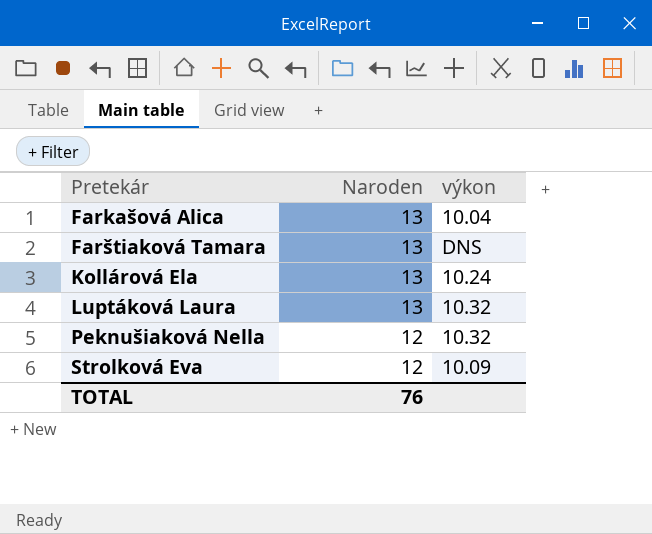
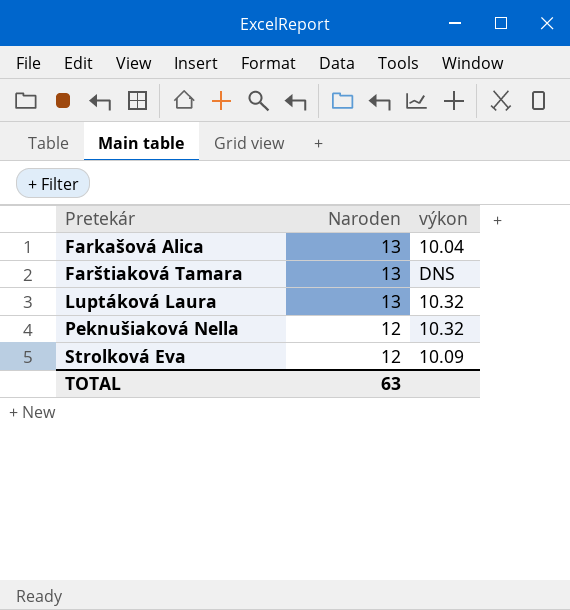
row Kollárová Ela: 13 | 10.24 -> none
TOTAL | Naroden: 76 -> 63

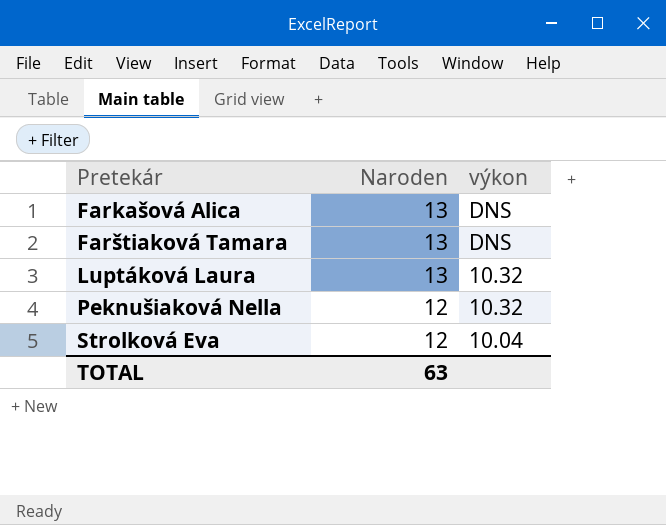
Farkašová Alica | výkon: 10.04 -> DNS
Strolková Eva | výkon: 10.09 -> 10.04

